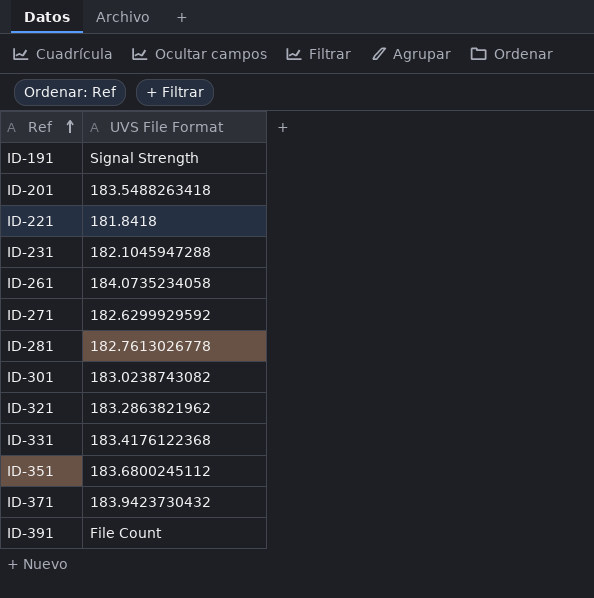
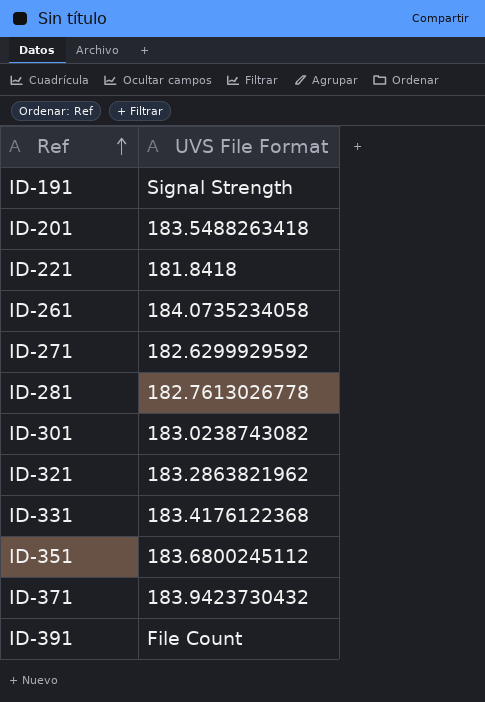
row ID-231: 182.1045947288 -> none

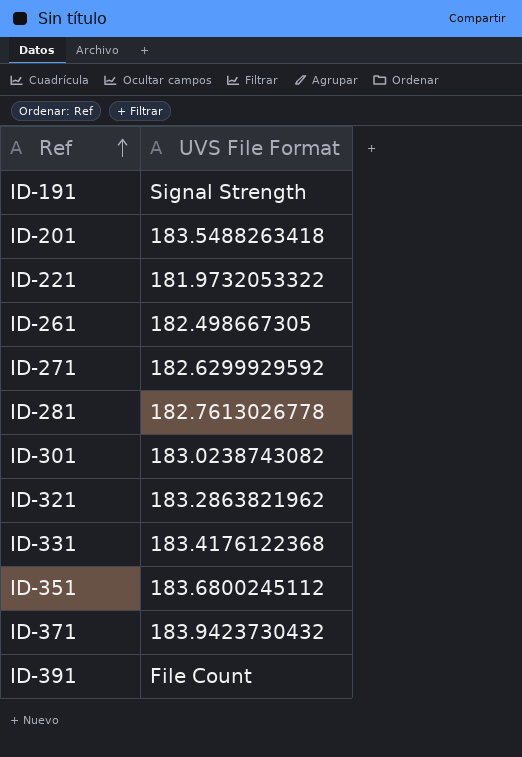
ID-221 | UVS File Format: 181.8418 -> 181.9732053322
ID-261 | UVS File Format: 184.0735234058 -> 182.498667305

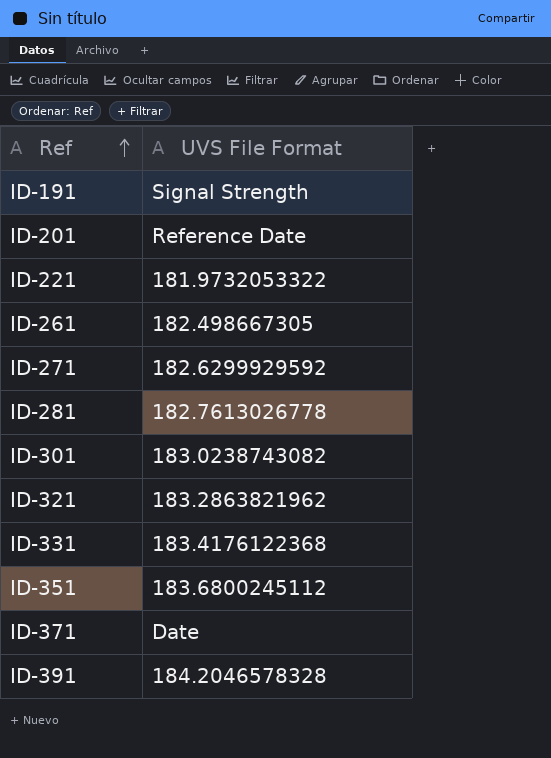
ID-201 | UVS File Format: 183.5488263418 -> Reference Date
ID-371 | UVS File Format: 183.9423730432 -> Date
ID-391 | UVS File Format: File Count -> 184.2046578328

